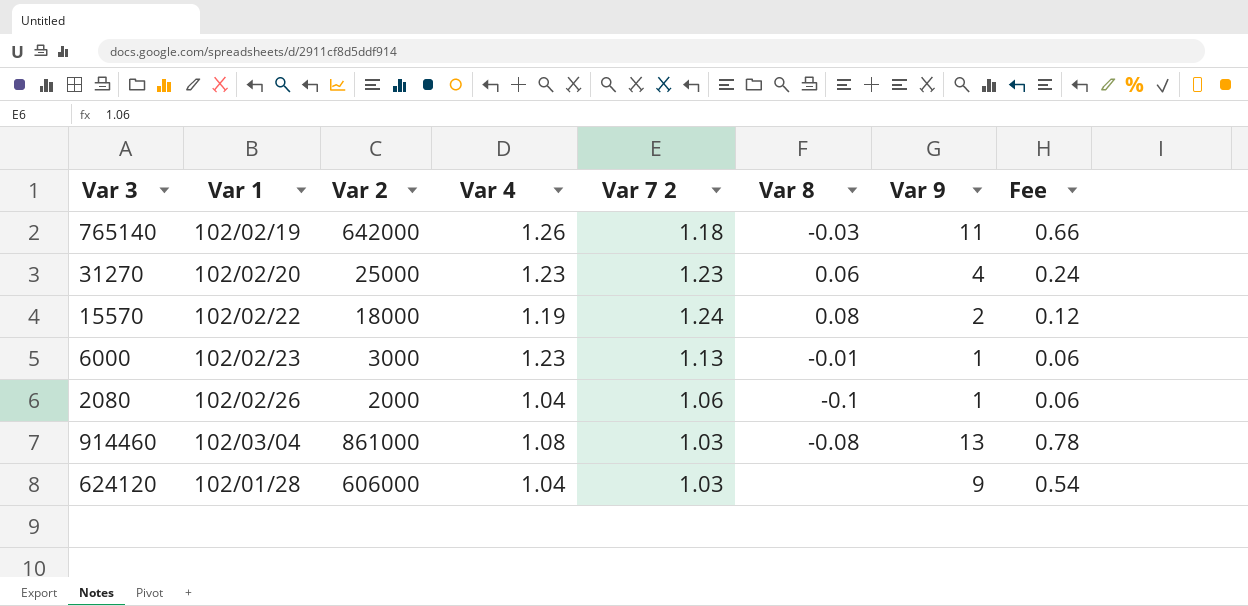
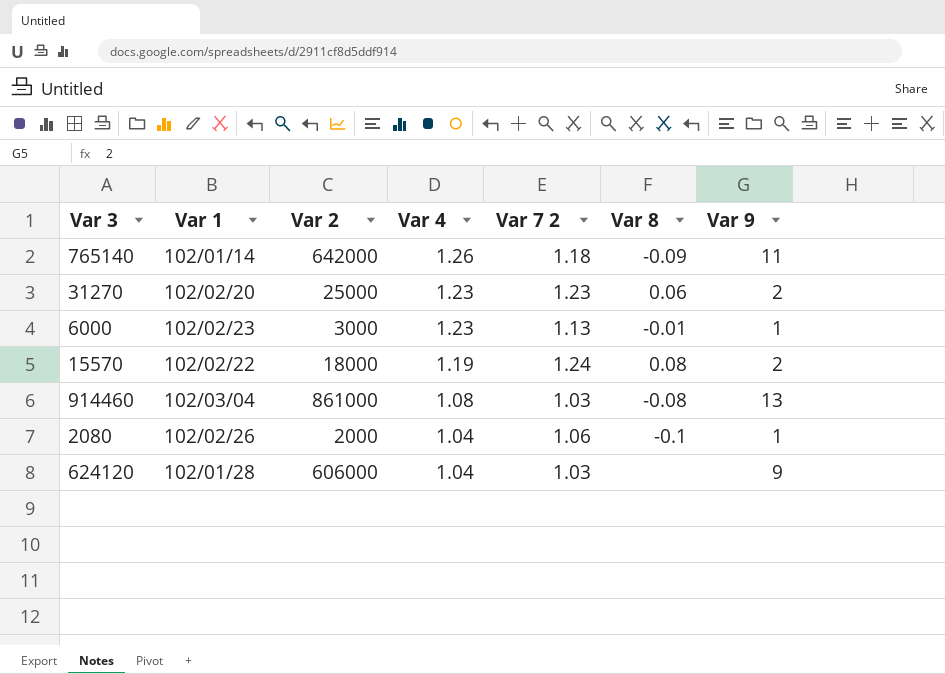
row order: none -> Var 4 descending
column Fee | formula: [Var 9] * 0.06 -> none
765140 | Var 1: 102/02/19 -> 102/01/14
765140 | Var 8: -0.03 -> -0.09
31270 | Var 9: 4 -> 2

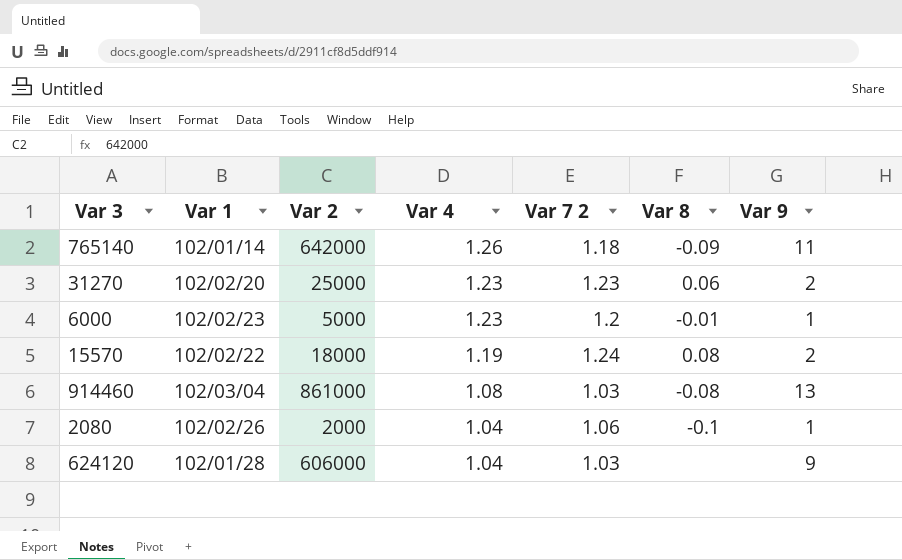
6000 | Var 2: 3000 -> 5000
6000 | Var 7 2: 1.13 -> 1.2

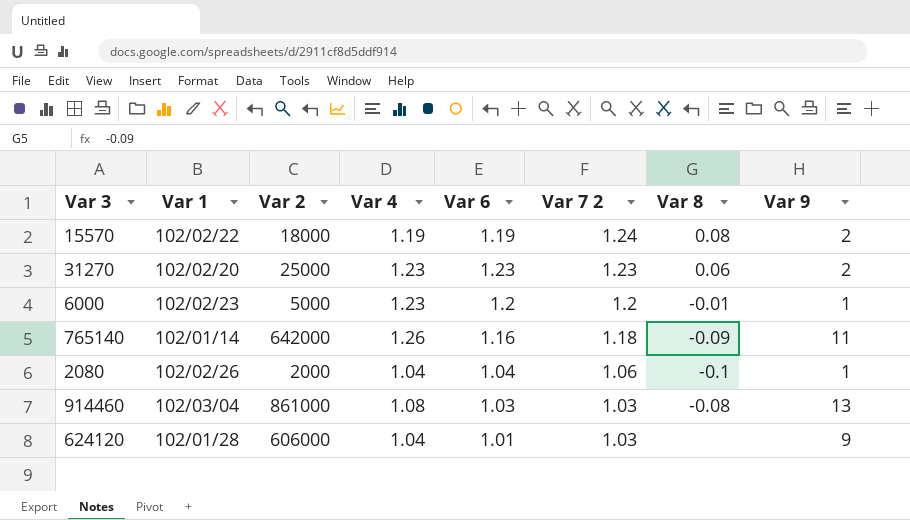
row order: Var 4 descending -> Var 7 2 descending
column Var 6 | position: none -> 5

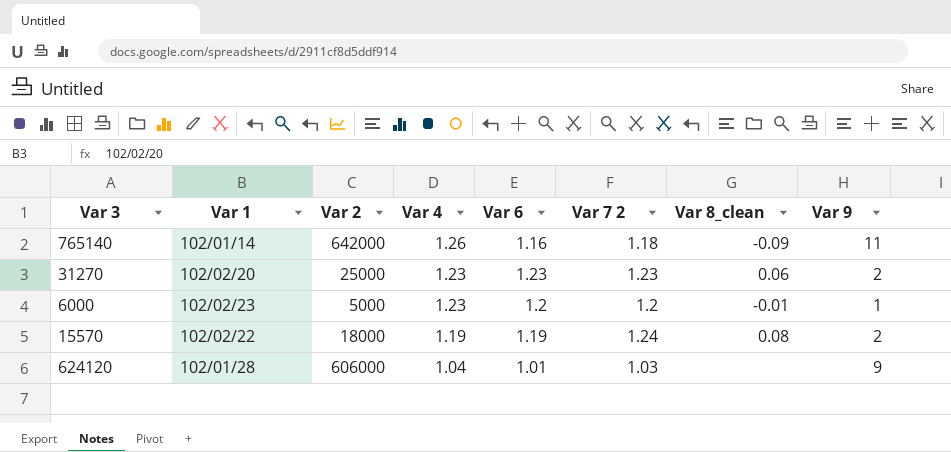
row order: Var 7 2 descending -> Var 4 descending
column name: Var 8 -> Var 8_clean
row 2080: 102/02/26 | 2000 | 1.04 | 1.04 | 1.06 | -0.1 | 1 -> none
row 914460: 102/03/04 | 861000 | 1.08 | 1.03 | 1.03 | -0.08 | 13 -> none

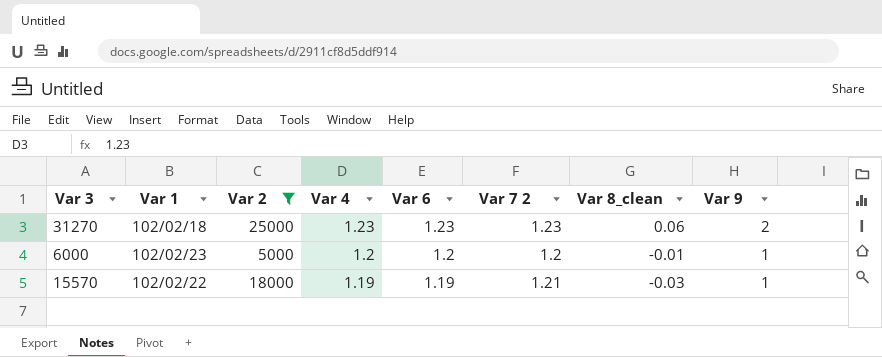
filter: none -> Var 2 <= 25000
31270 | Var 1: 102/02/20 -> 102/02/18
6000 | Var 4: 1.23 -> 1.2
15570 | Var 7 2: 1.24 -> 1.21
15570 | Var 8_clean: 0.08 -> -0.03
15570 | Var 9: 2 -> 1

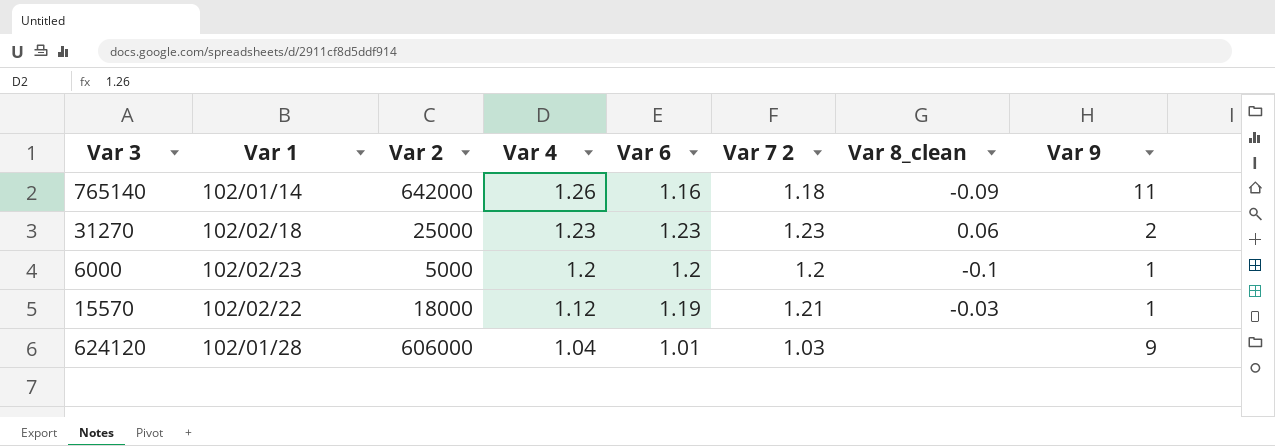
filter: Var 2 <= 25000 -> none
6000 | Var 8_clean: -0.01 -> -0.1
15570 | Var 4: 1.19 -> 1.12

